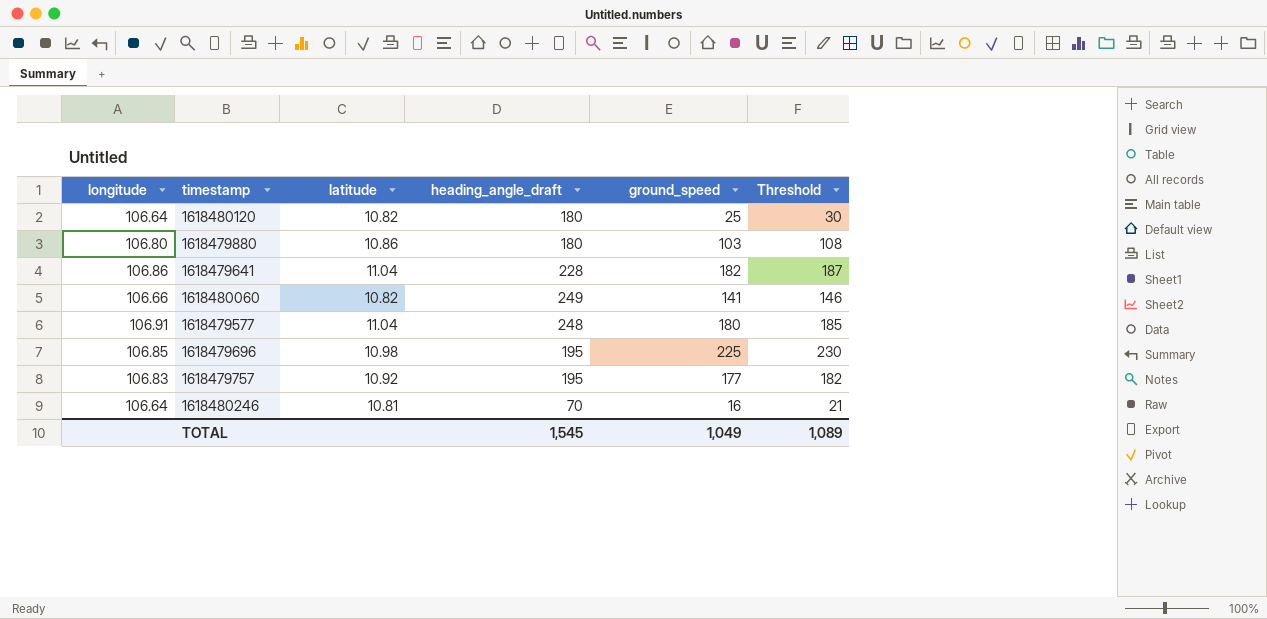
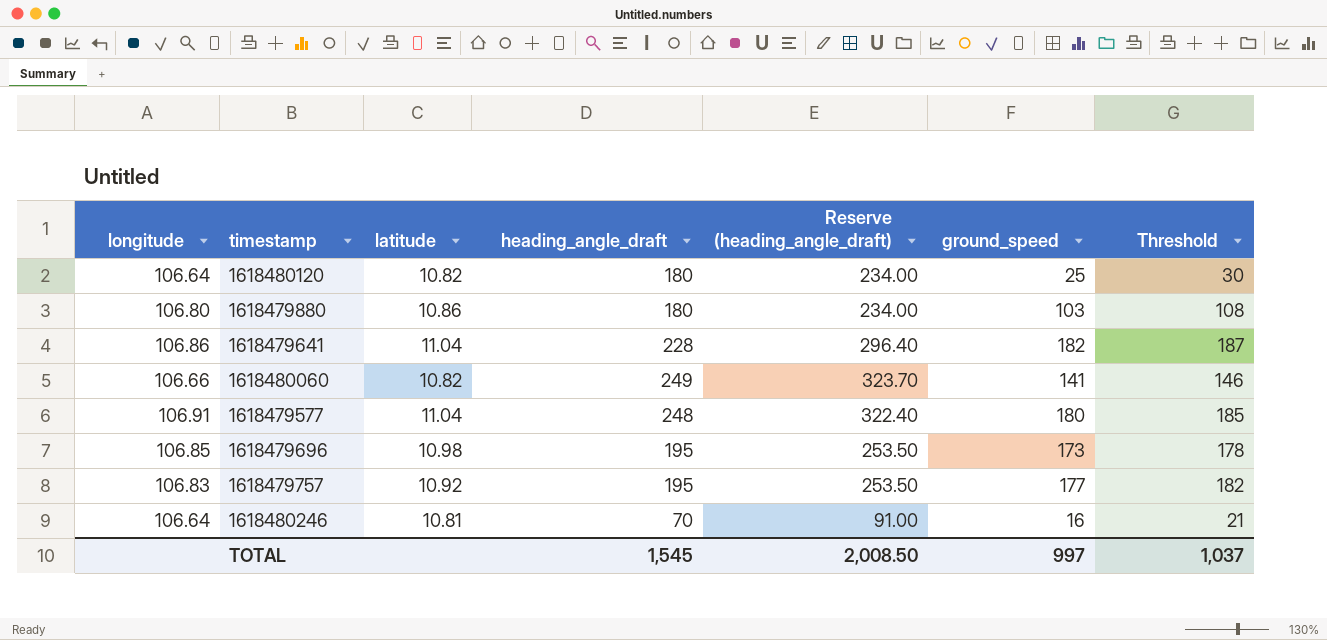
column Reserve (heading_angle_draft) | formula: none -> [heading_angle_draft] * 1.3
1618479696 | ground_speed: 225 -> 173
1618479696 | Threshold: 230 -> 178
TOTAL | ground_speed: 1,049 -> 997
TOTAL | Threshold: 1,089 -> 1,037

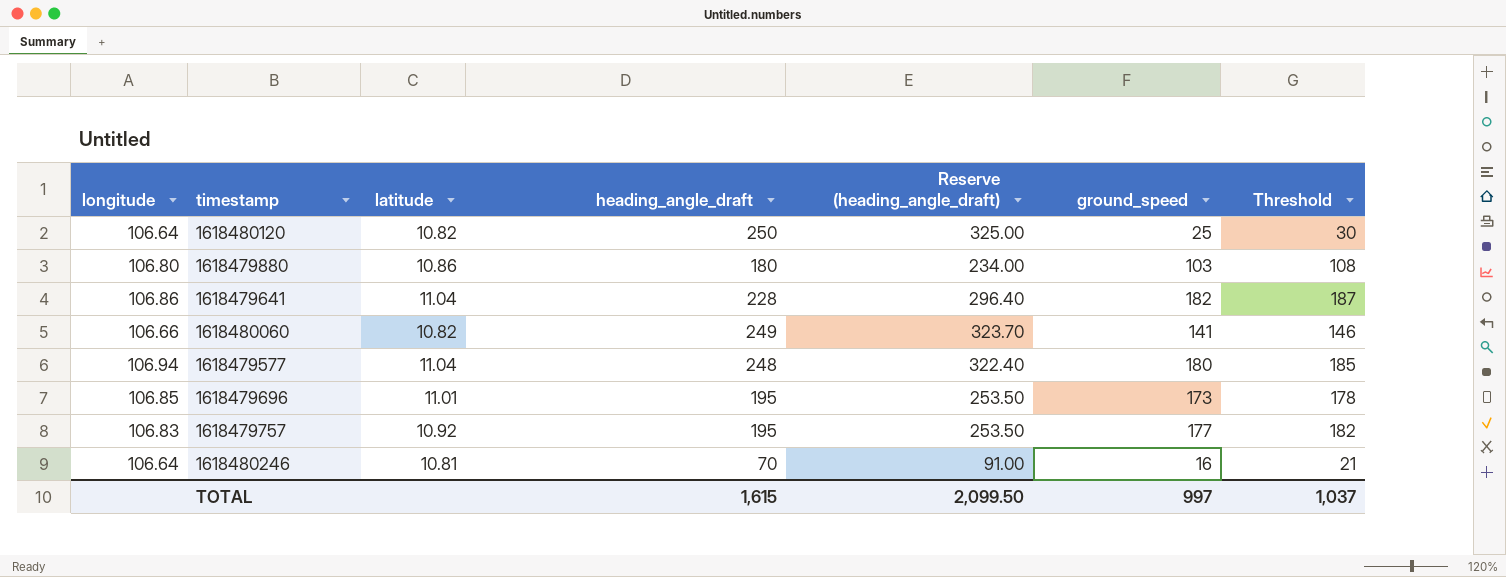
1618480120 | heading_angle_draft: 180 -> 250
1618480120 | Reserve (heading_angle_draft): 234.00 -> 325.00
1618479577 | longitude: 106.91 -> 106.94
1618479696 | latitude: 10.98 -> 11.01
TOTAL | heading_angle_draft: 1,545 -> 1,615
TOTAL | Reserve (heading_angle_draft): 2,008.50 -> 2,099.50

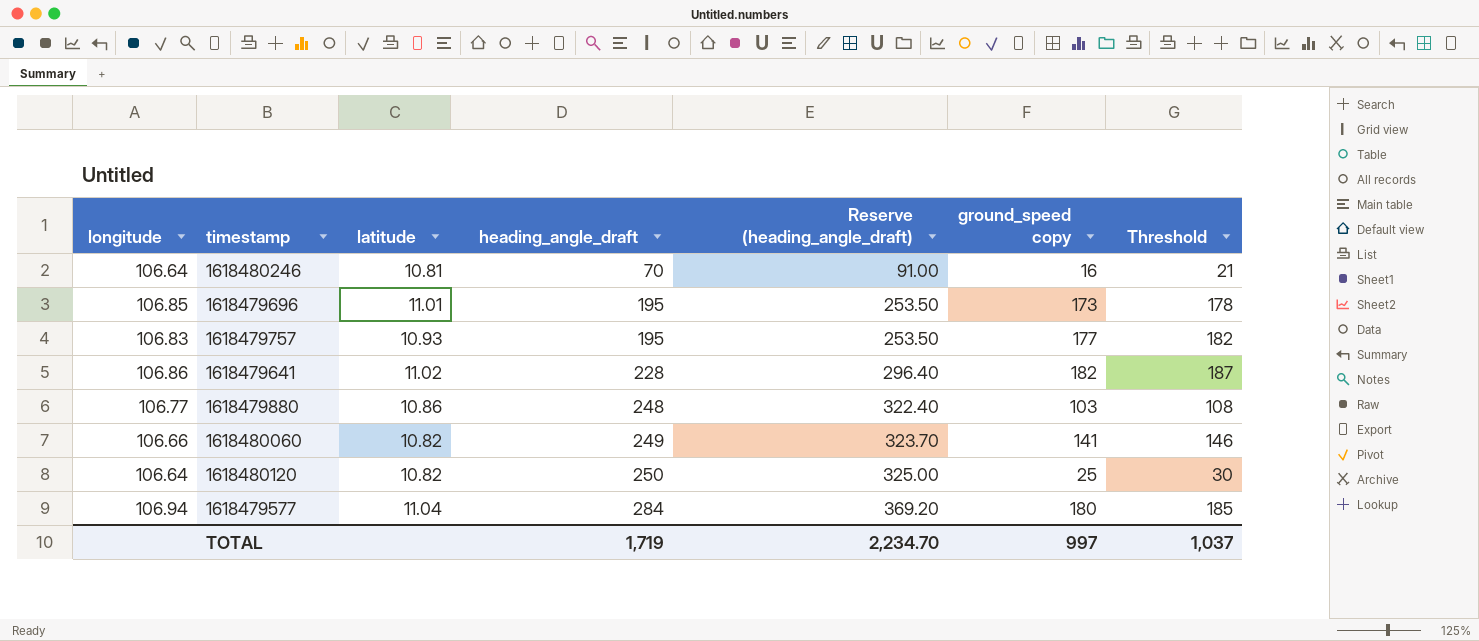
row order: none -> heading_angle_draft ascending
column name: ground_speed -> ground_speed copy
1618479757 | latitude: 10.92 -> 10.93
1618479641 | latitude: 11.04 -> 11.02
1618479880 | longitude: 106.80 -> 106.77
1618479880 | heading_angle_draft: 180 -> 248
1618479880 | Reserve (heading_angle_draft): 234.00 -> 322.40
1618479577 | heading_angle_draft: 248 -> 284
1618479577 | Reserve (heading_angle_draft): 322.40 -> 369.20
TOTAL | heading_angle_draft: 1,615 -> 1,719
TOTAL | Reserve (heading_angle_draft): 2,099.50 -> 2,234.70

